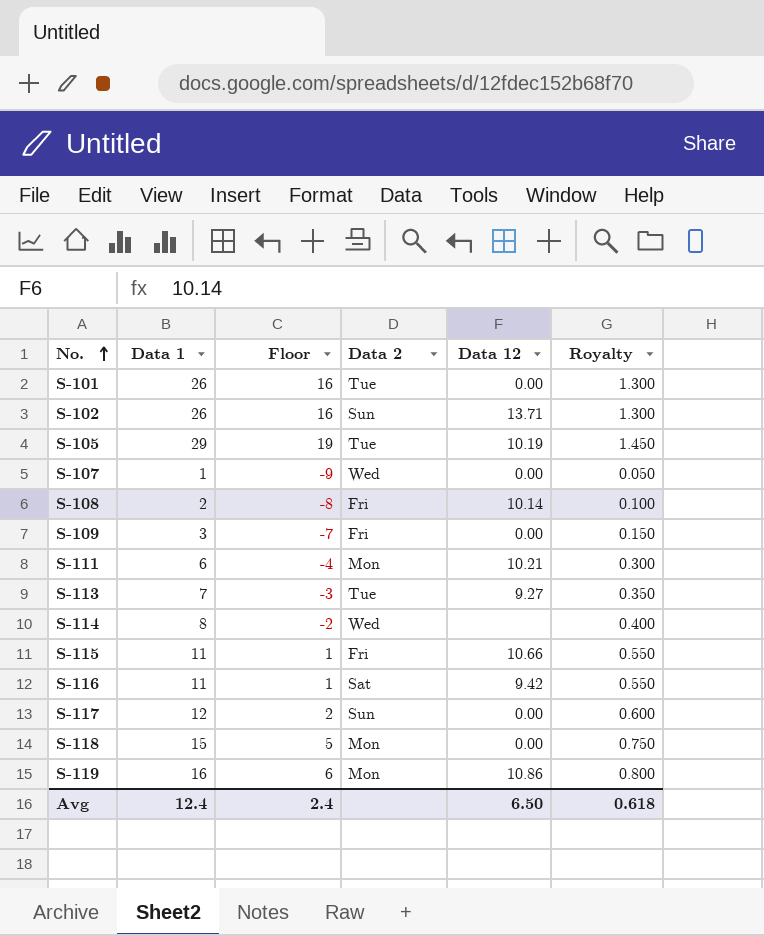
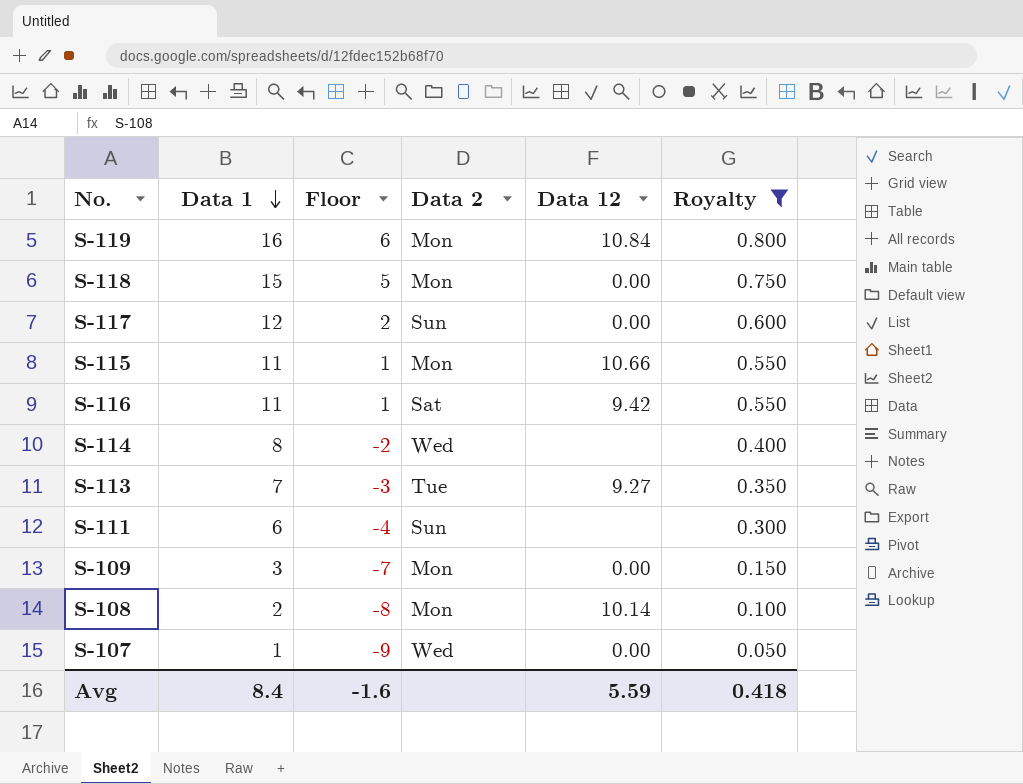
filter: none -> Royalty <= 0.800
row order: No. ascending -> Data 1 descending
S-119 | Data 12: 10.86 -> 10.84
S-115 | Data 2: Fri -> Mon
S-111 | Data 2: Mon -> Sun
S-111 | Data 12: 10.21 -> none
S-109 | Data 2: Fri -> Mon
S-108 | Data 2: Fri -> Mon
Avg | Data 1: 12.4 -> 8.4
Avg | Floor: 2.4 -> -1.6
Avg | Data 12: 6.50 -> 5.59
Avg | Royalty: 0.618 -> 0.418

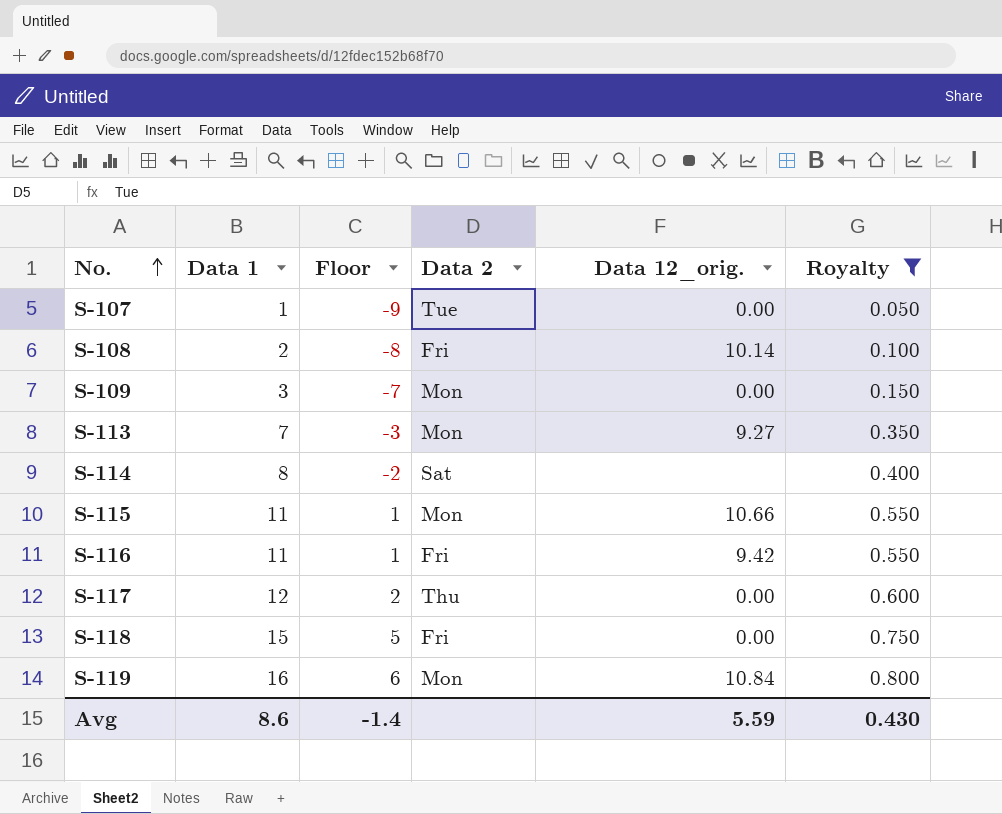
row order: Data 1 descending -> No. ascending
column name: Data 12 -> Data 12_orig.
row S-111: 6 | -4 | Sun | none | 0.300 -> none
S-107 | Data 2: Wed -> Tue
S-108 | Data 2: Mon -> Fri
S-113 | Data 2: Tue -> Mon
S-114 | Data 2: Wed -> Sat
S-116 | Data 2: Sat -> Fri
S-117 | Data 2: Sun -> Thu
S-118 | Data 2: Mon -> Fri
Avg | Data 1: 8.4 -> 8.6
Avg | Floor: -1.6 -> -1.4
Avg | Royalty: 0.418 -> 0.430

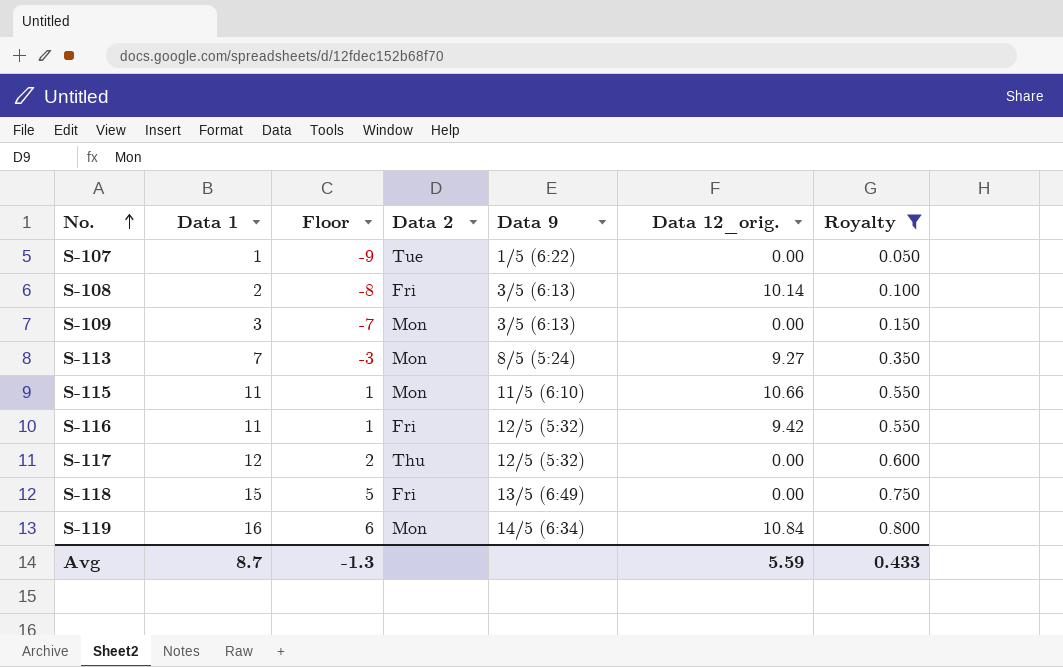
column Data 9 | position: none -> 5
row S-114: 8 | -2 | Sat | none | 0.400 -> none
Avg | Data 1: 8.6 -> 8.7
Avg | Floor: -1.4 -> -1.3
Avg | Royalty: 0.430 -> 0.433

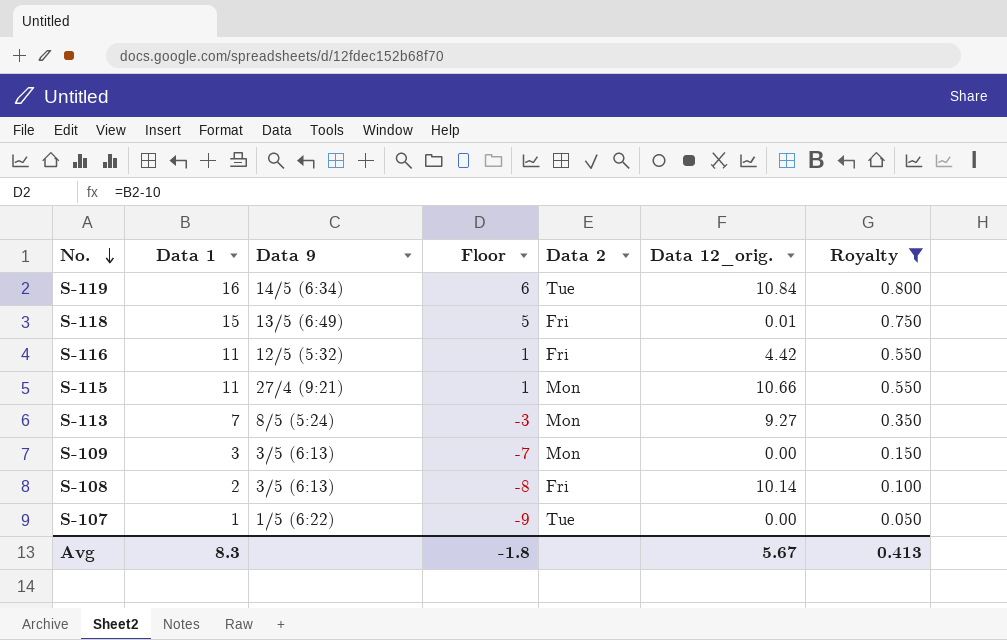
row order: No. ascending -> No. descending
column Data 9 | position: 5 -> 3
row S-117: 12 | 2 | Thu | 12/5 (5:32) | 0.00 | 0.600 -> none
S-119 | Data 2: Mon -> Tue
S-118 | Data 12_orig.: 0.00 -> 0.01
S-116 | Data 12_orig.: 9.42 -> 4.42
S-115 | Data 9: 11/5 (6:10) -> 27/4 (9:21)
Avg | Data 1: 8.7 -> 8.3
Avg | Floor: -1.3 -> -1.8
Avg | Data 12_orig.: 5.59 -> 5.67
Avg | Royalty: 0.433 -> 0.413

